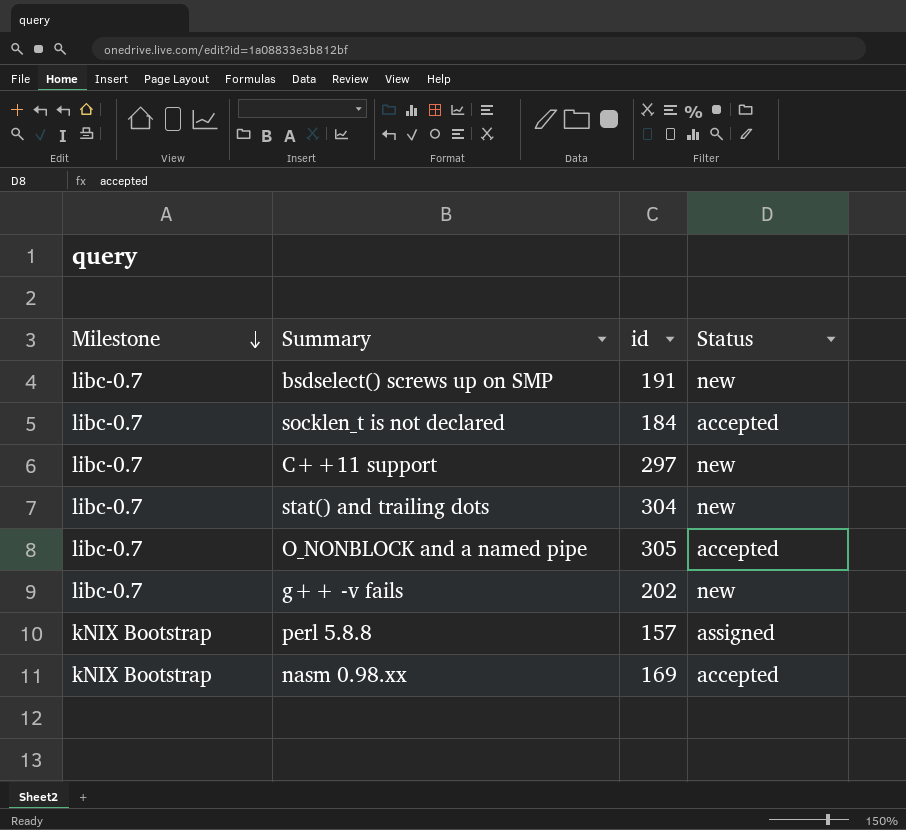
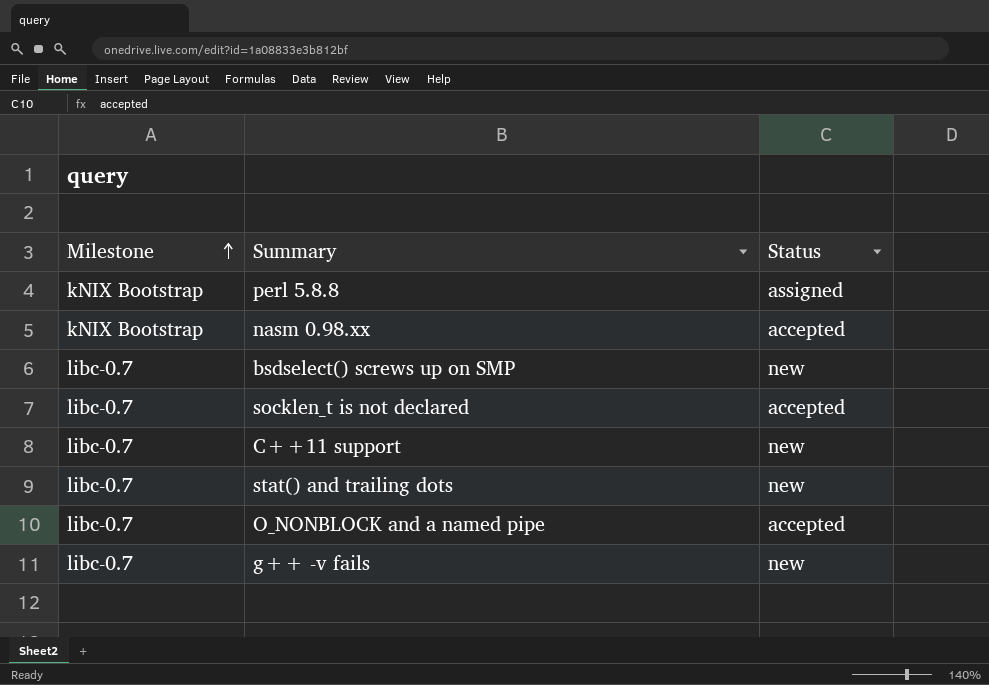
row order: Milestone descending -> Milestone ascending
column id | position: 3 -> none

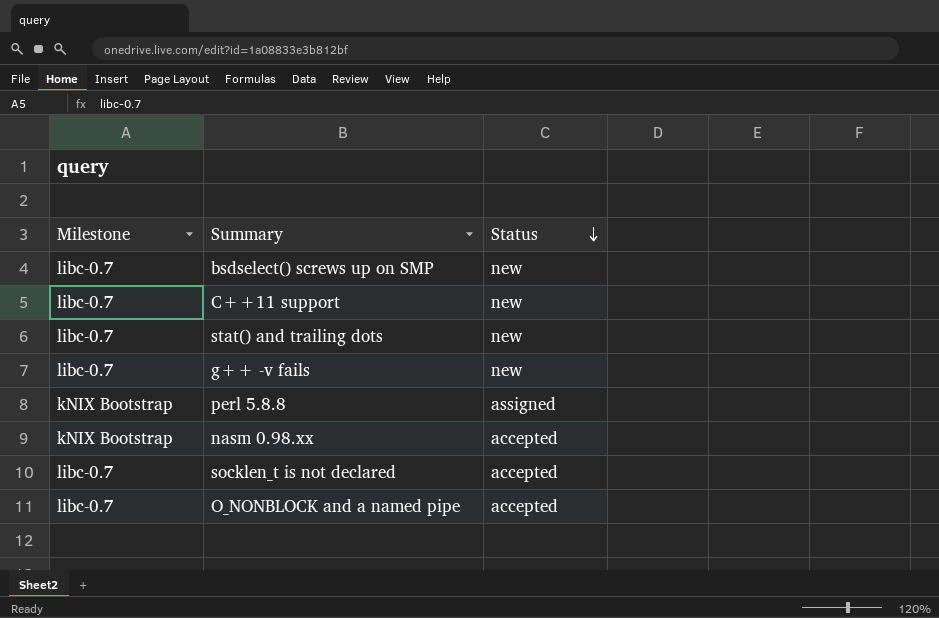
row order: Milestone ascending -> Status descending

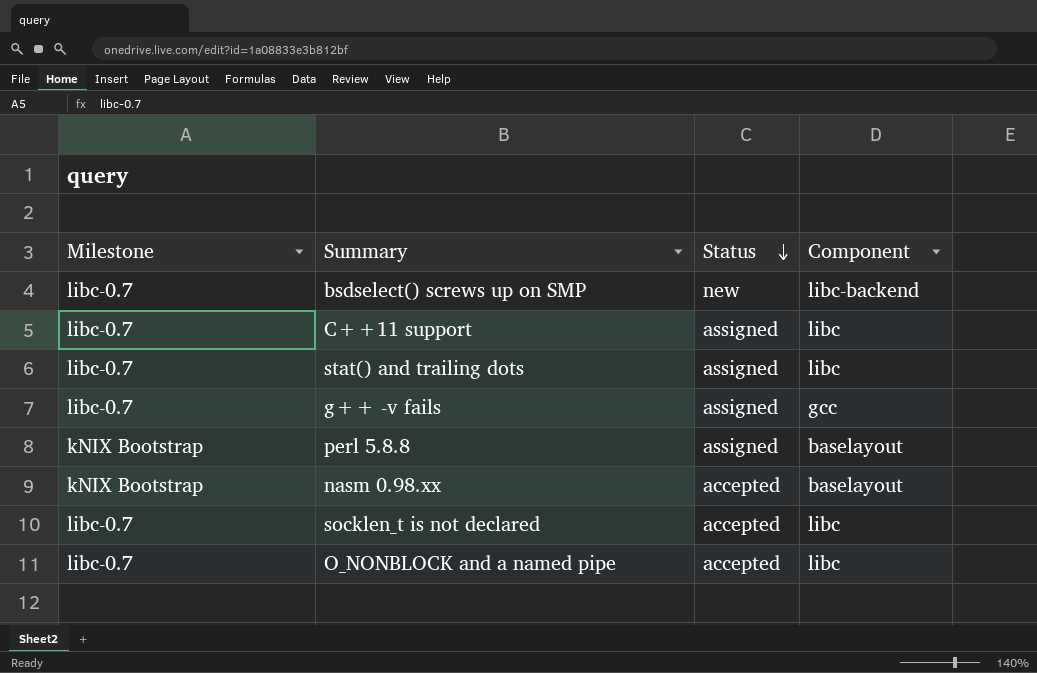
column Component | position: none -> 4
C++11 support | Status: new -> assigned
stat() and trailing dots | Status: new -> assigned
g++ -v fails | Status: new -> assigned

